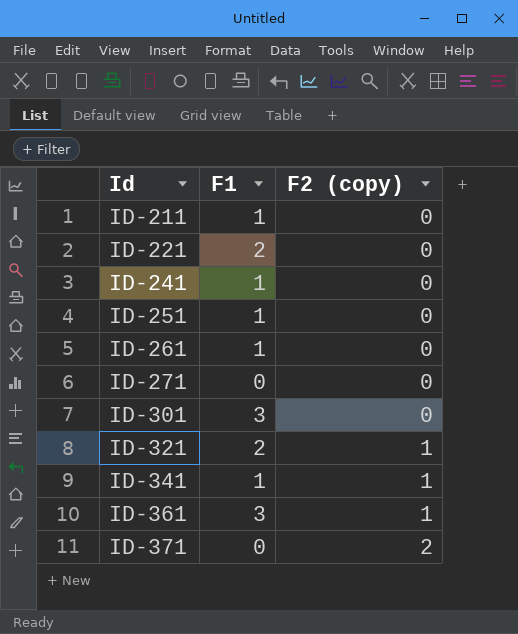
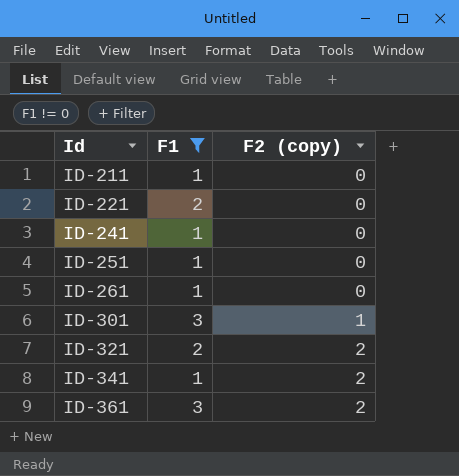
filter: none -> F1 != 0
ID-301 | F2 (copy): 0 -> 1
ID-321 | F2 (copy): 1 -> 2
ID-341 | F2 (copy): 1 -> 2
ID-361 | F2 (copy): 1 -> 2

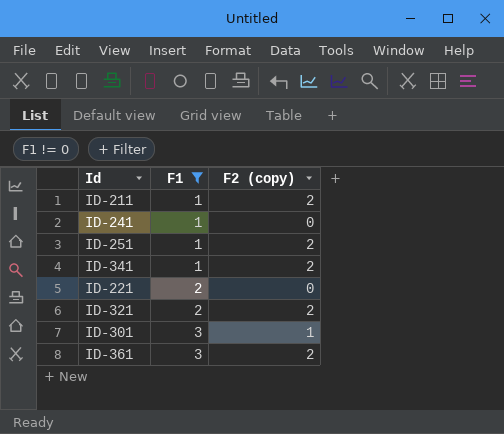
row order: Id ascending -> F1 ascending
row ID-261: 1 | 0 -> none
ID-211 | F2 (copy): 0 -> 2
ID-251 | F2 (copy): 0 -> 2

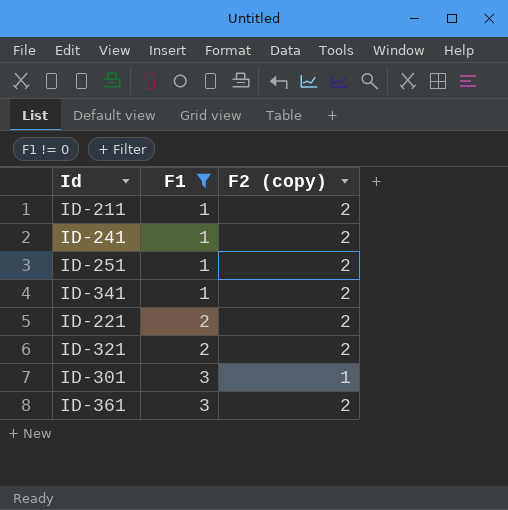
ID-241 | F2 (copy): 0 -> 2
ID-221 | F2 (copy): 0 -> 2

